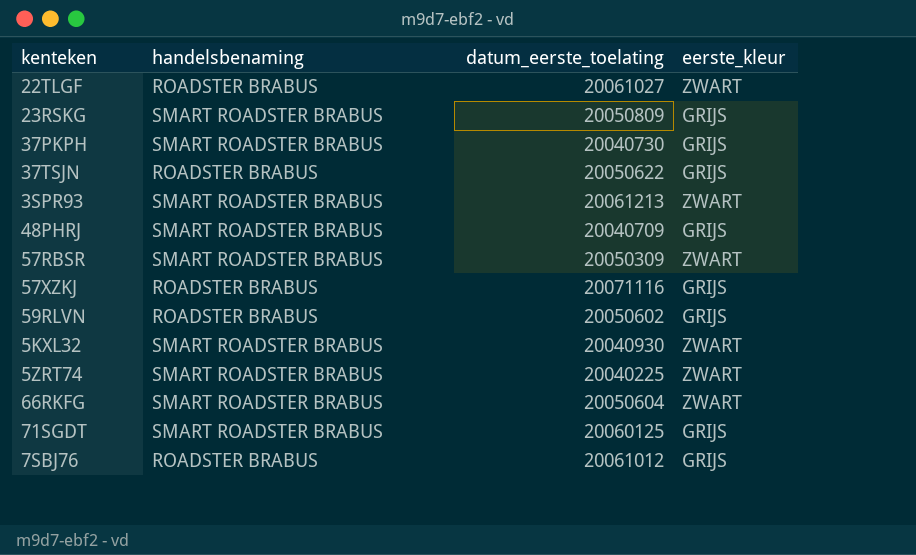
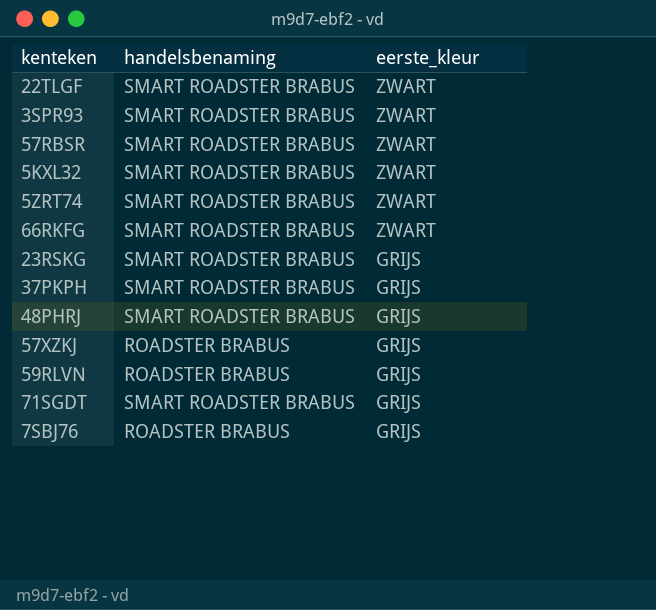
row order: none -> eerste_kleur descending
column datum_eerste_toelating | position: 3 -> none
row 37TSJN: ROADSTER BRABUS | 20050622 | GRIJS -> none
22TLGF | handelsbenaming: ROADSTER BRABUS -> SMART ROADSTER BRABUS

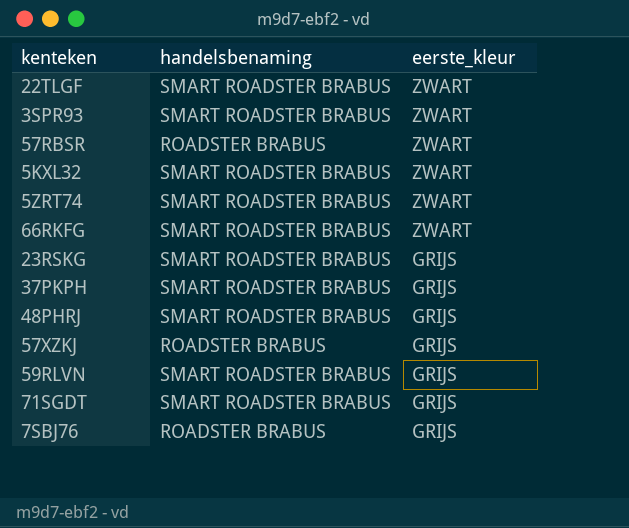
57RBSR | handelsbenaming: SMART ROADSTER BRABUS -> ROADSTER BRABUS
59RLVN | handelsbenaming: ROADSTER BRABUS -> SMART ROADSTER BRABUS

